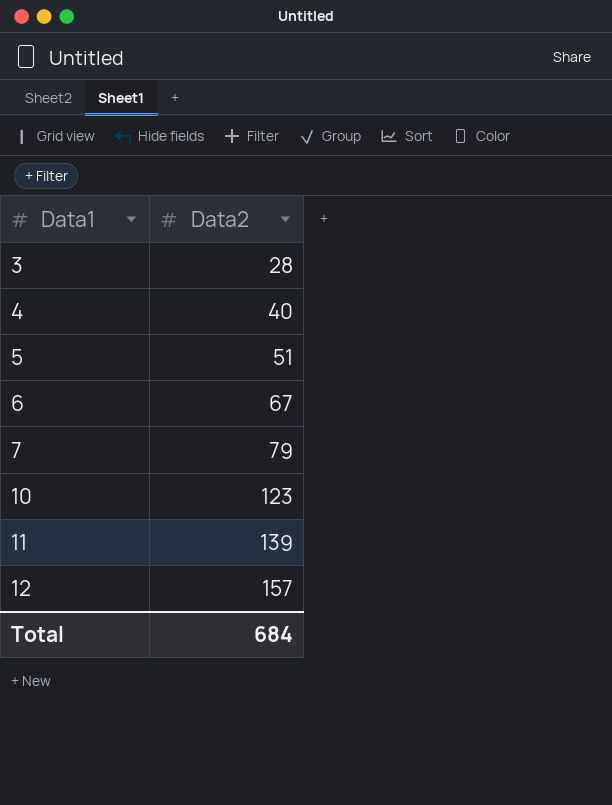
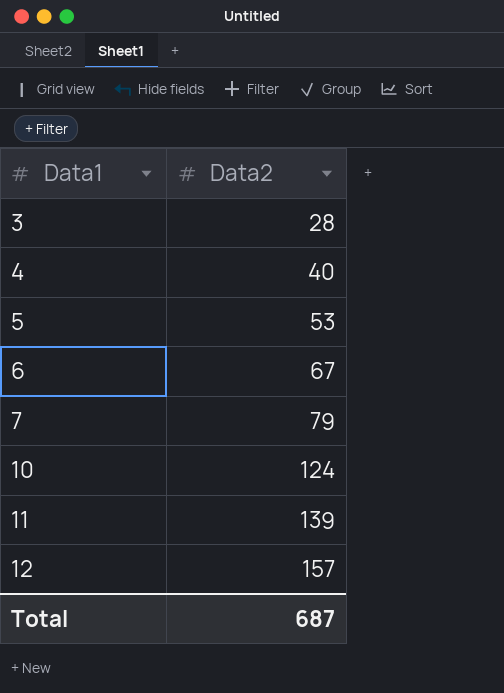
5 | Data2: 51 -> 53
10 | Data2: 123 -> 124
Total | Data2: 684 -> 687

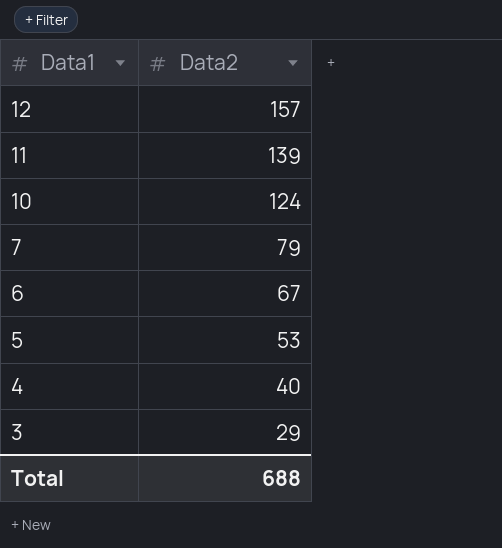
row order: Data1 ascending -> Data1 descending
3 | Data2: 28 -> 29
Total | Data2: 687 -> 688

